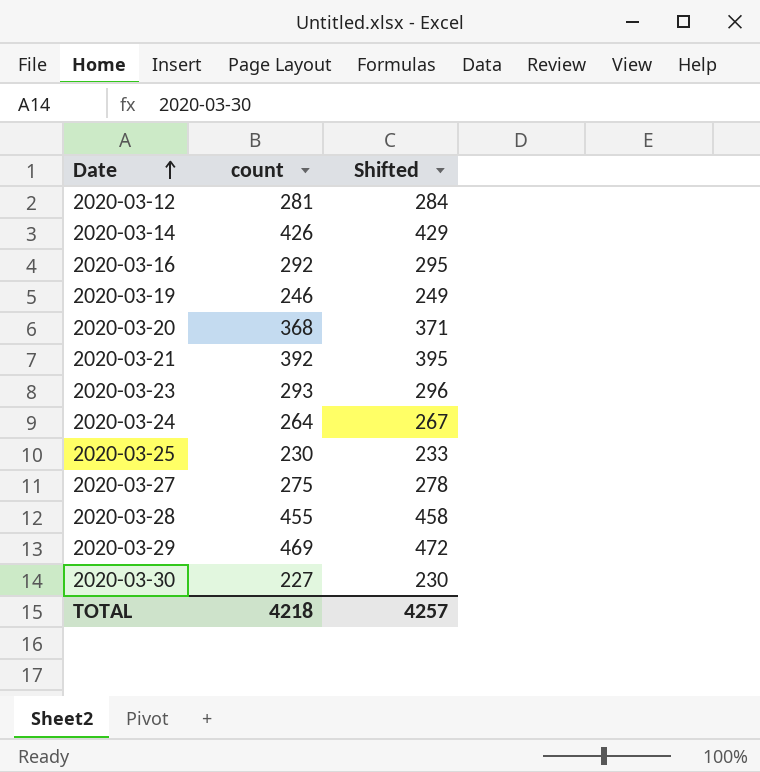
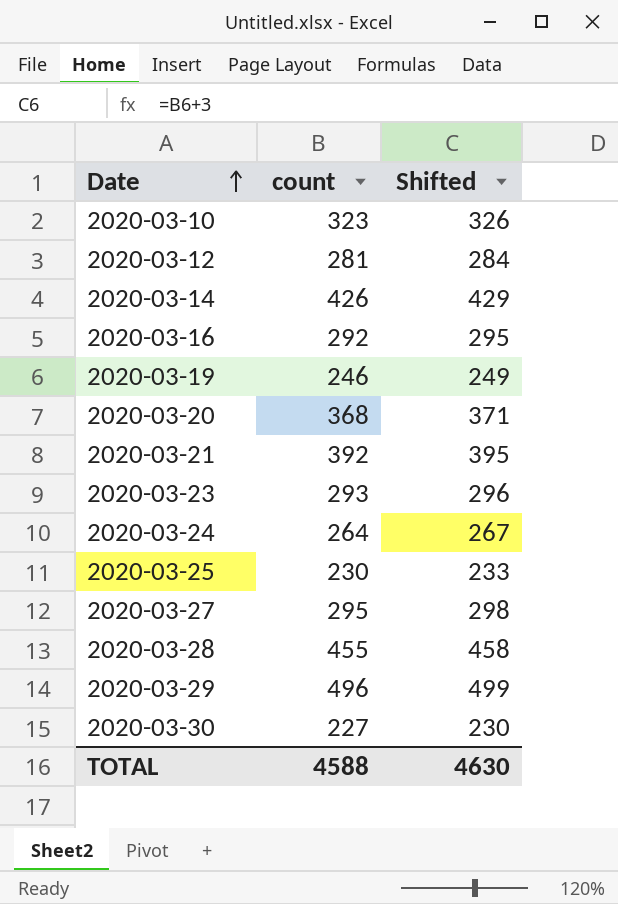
row 2020-03-10: none -> 323 | 326
2020-03-27 | count: 275 -> 295
2020-03-27 | Shifted: 278 -> 298
2020-03-29 | count: 469 -> 496
2020-03-29 | Shifted: 472 -> 499
TOTAL | count: 4218 -> 4588
TOTAL | Shifted: 4257 -> 4630

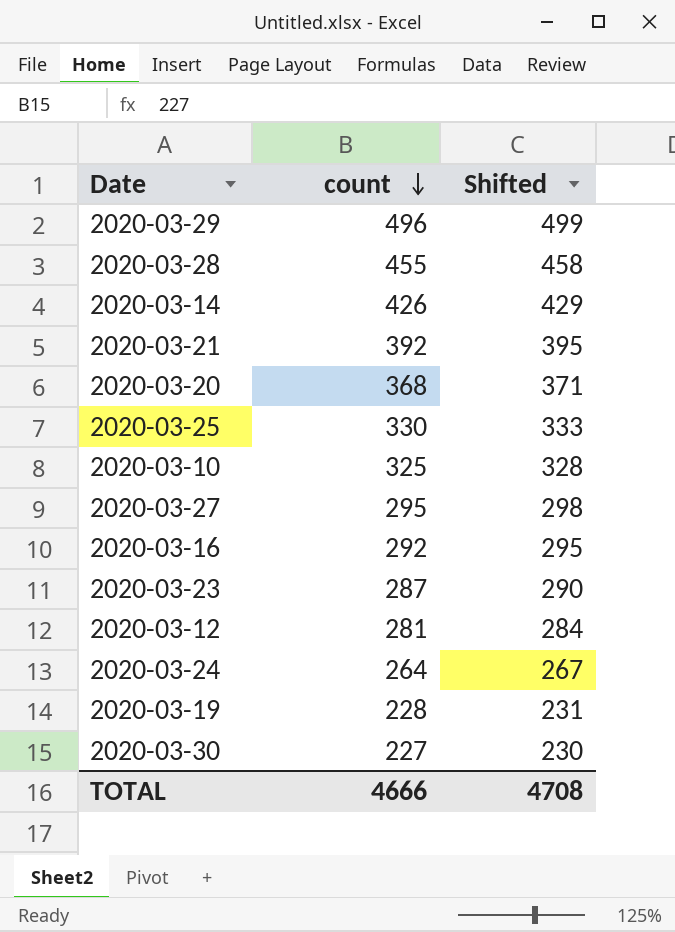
row order: Date ascending -> count descending
2020-03-25 | count: 230 -> 330
2020-03-25 | Shifted: 233 -> 333
2020-03-10 | count: 323 -> 325
2020-03-10 | Shifted: 326 -> 328
2020-03-23 | count: 293 -> 287
2020-03-23 | Shifted: 296 -> 290
2020-03-19 | count: 246 -> 228
2020-03-19 | Shifted: 249 -> 231
TOTAL | count: 4588 -> 4666
TOTAL | Shifted: 4630 -> 4708

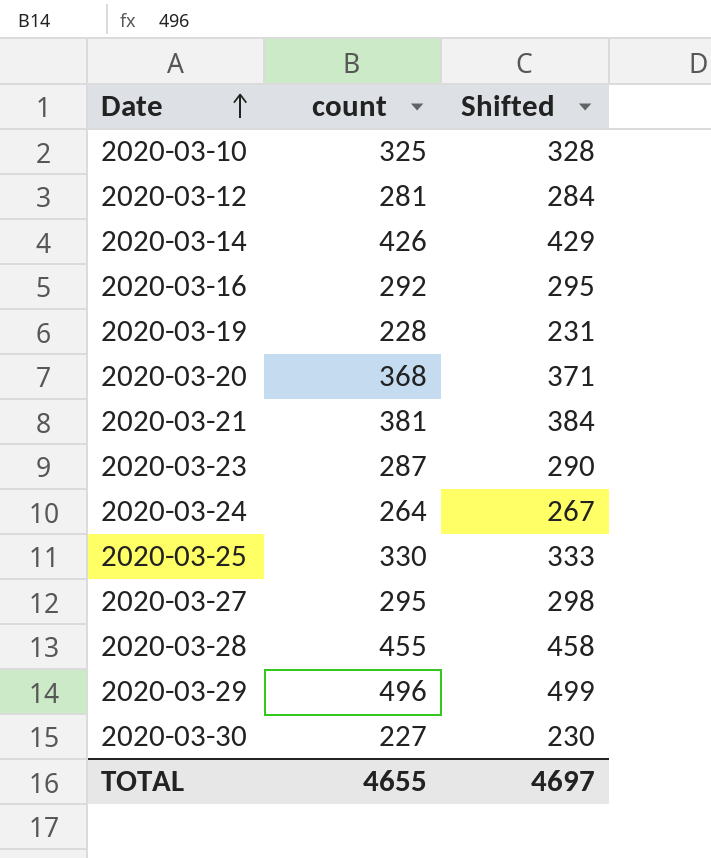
row order: count descending -> Date ascending
2020-03-21 | count: 392 -> 381
2020-03-21 | Shifted: 395 -> 384
TOTAL | count: 4666 -> 4655
TOTAL | Shifted: 4708 -> 4697

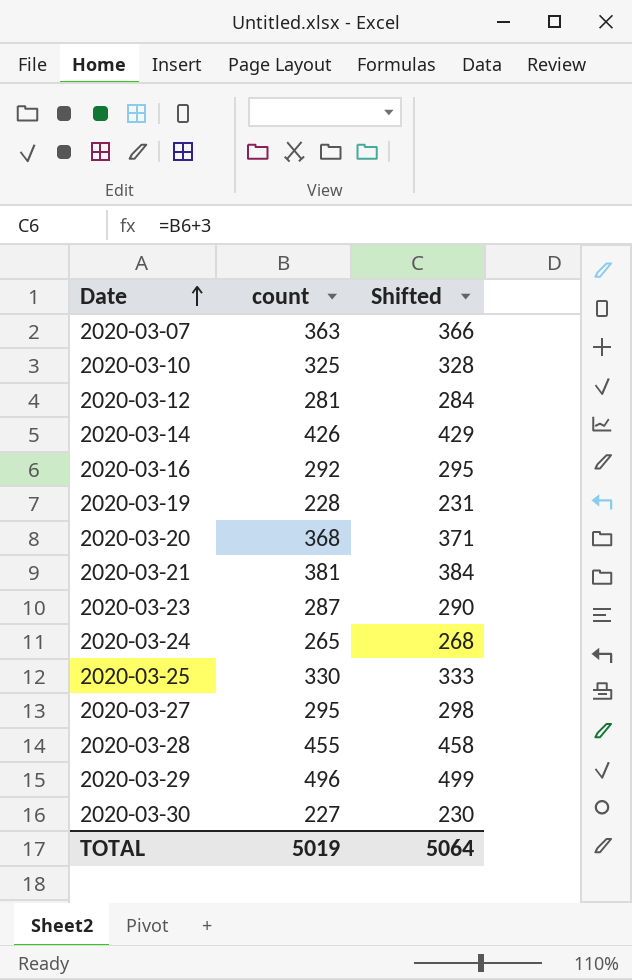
row 2020-03-07: none -> 363 | 366
2020-03-24 | count: 264 -> 265
2020-03-24 | Shifted: 267 -> 268
TOTAL | count: 4655 -> 5019
TOTAL | Shifted: 4697 -> 5064

